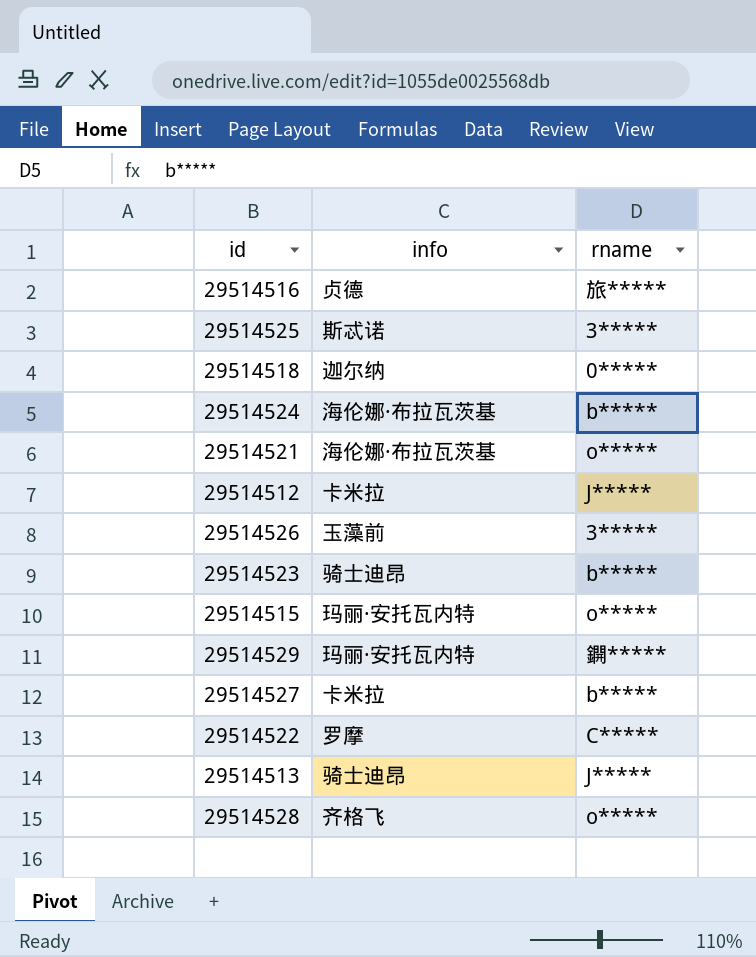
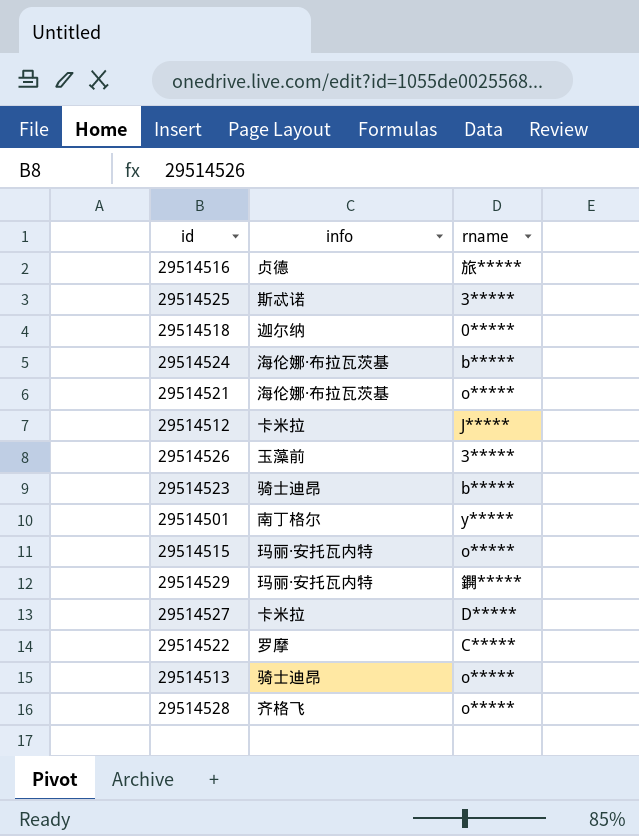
row 29514501: none -> 南丁格尔 | y*****
29514527 | rname: b***** -> D*****
29514513 | rname: J***** -> o*****

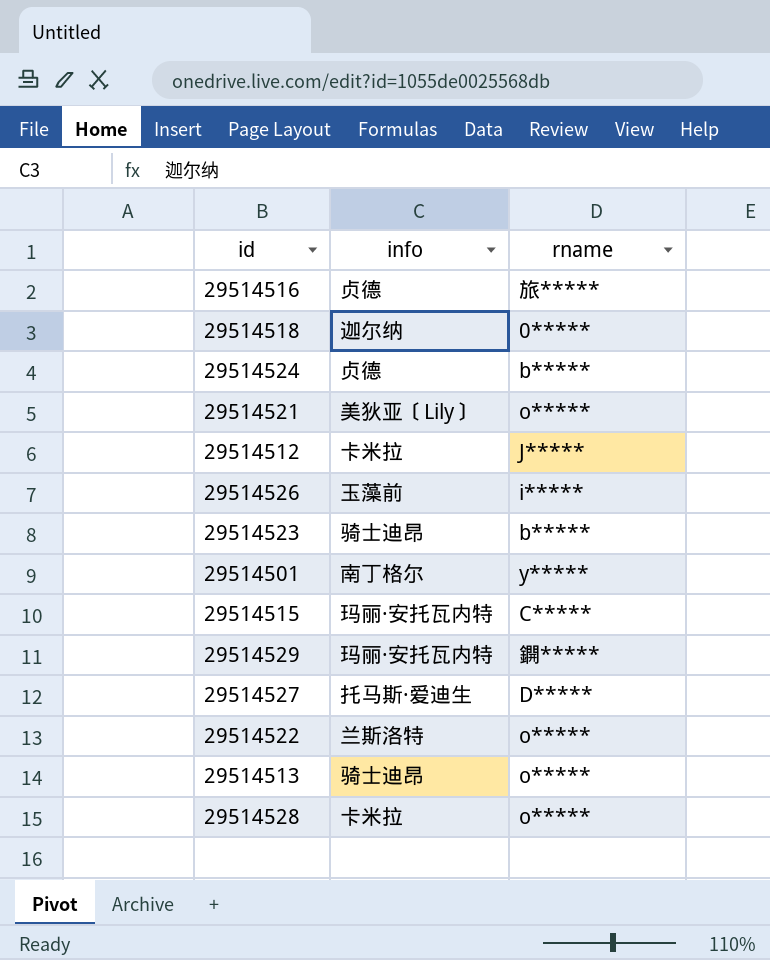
row 29514525: 斯忒诺 | 3***** -> none
29514524 | info: 海伦娜·布拉瓦茨基 -> 贞德
29514521 | info: 海伦娜·布拉瓦茨基 -> 美狄亚〔Lily〕
29514526 | rname: 3***** -> i*****
29514515 | rname: o***** -> C*****
29514527 | info: 卡米拉 -> 托马斯·爱迪生
29514522 | info: 罗摩 -> 兰斯洛特
29514522 | rname: C***** -> o*****
29514528 | info: 齐格飞 -> 卡米拉

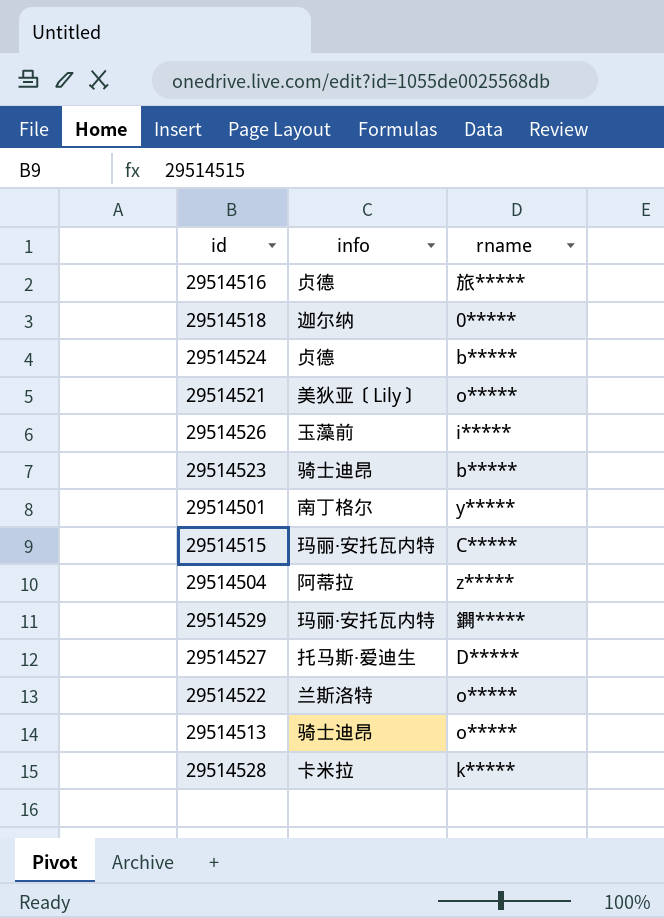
row 29514512: 卡米拉 | J***** -> none
row 29514504: none -> 阿蒂拉 | z*****
29514528 | rname: o***** -> k*****

